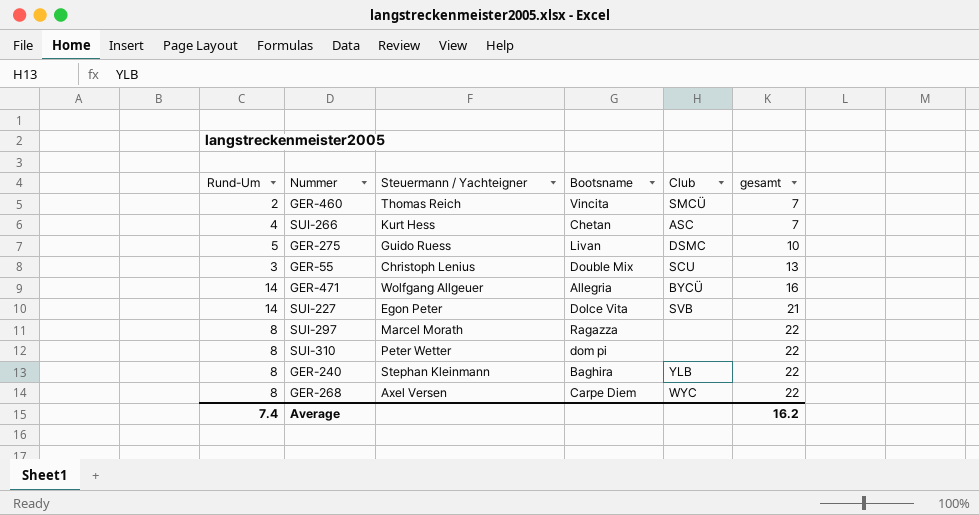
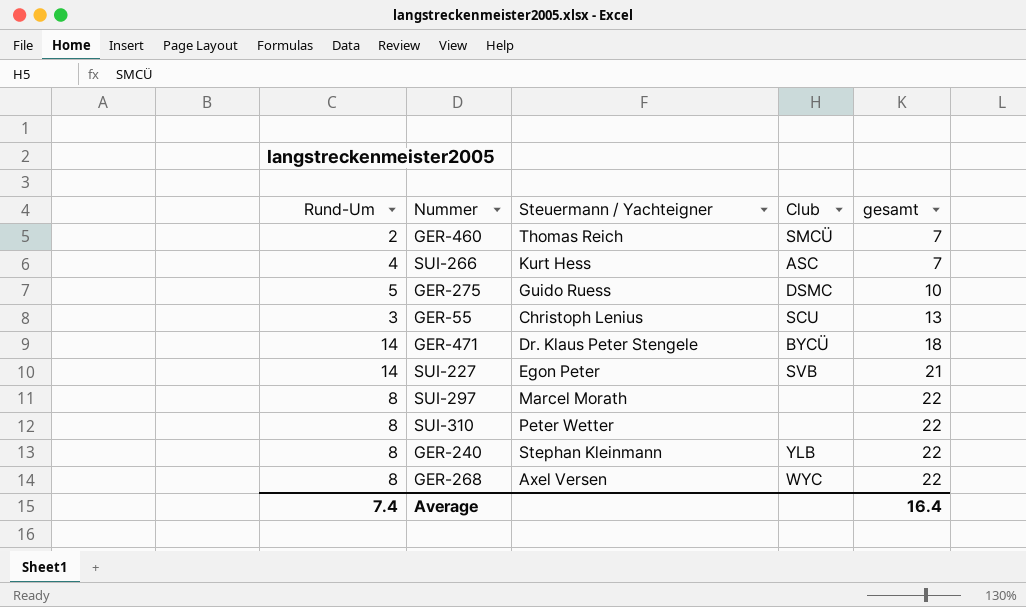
column Bootsname | position: 4 -> none
GER-471 | Steuermann / Yachteigner: Wolfgang Allgeuer -> Dr. Klaus Peter Stengele
GER-471 | gesamt: 16 -> 18
Average | gesamt: 16.2 -> 16.4

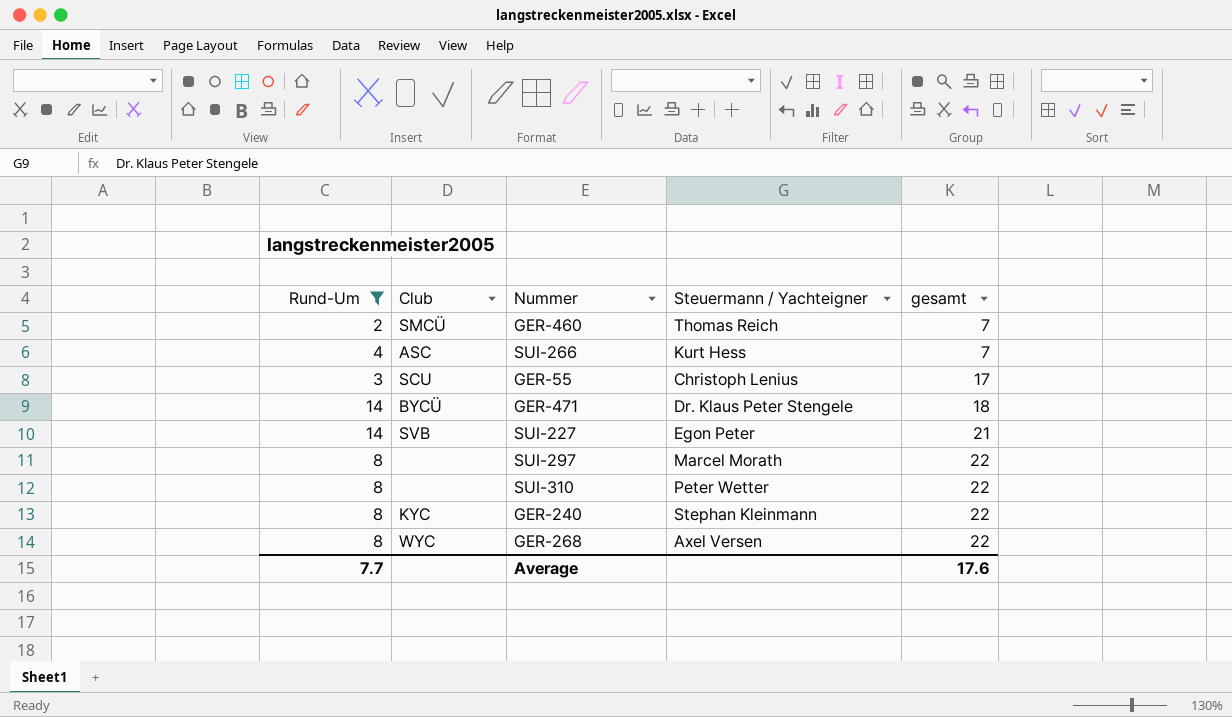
filter: none -> Rund-Um != 5
column Club | position: 4 -> 2
GER-55 | gesamt: 13 -> 17
GER-240 | Club: YLB -> KYC
Average | Rund-Um: 7.4 -> 7.7
Average | gesamt: 16.4 -> 17.6

